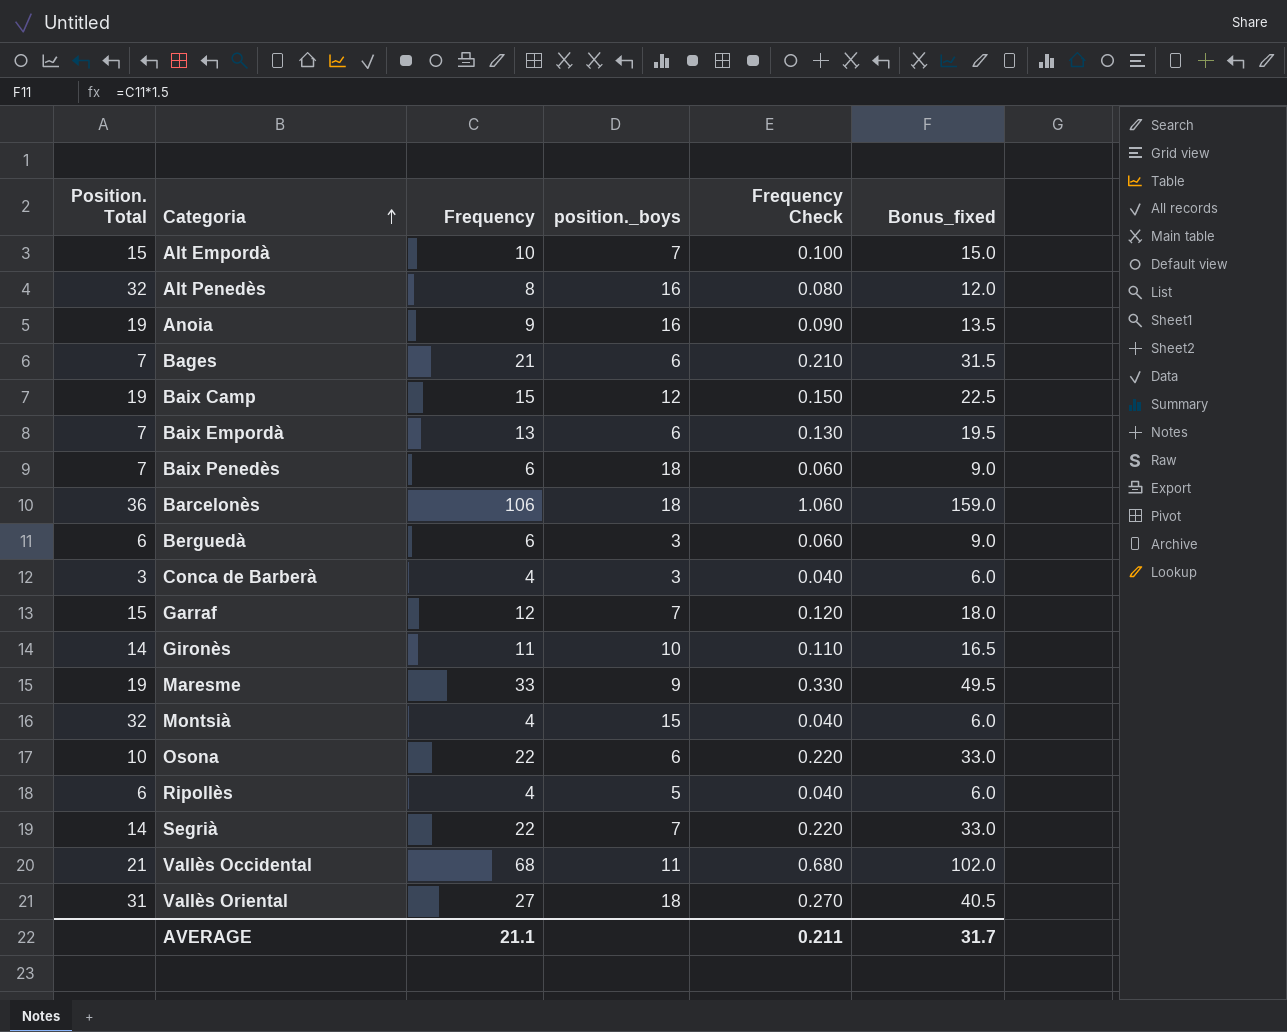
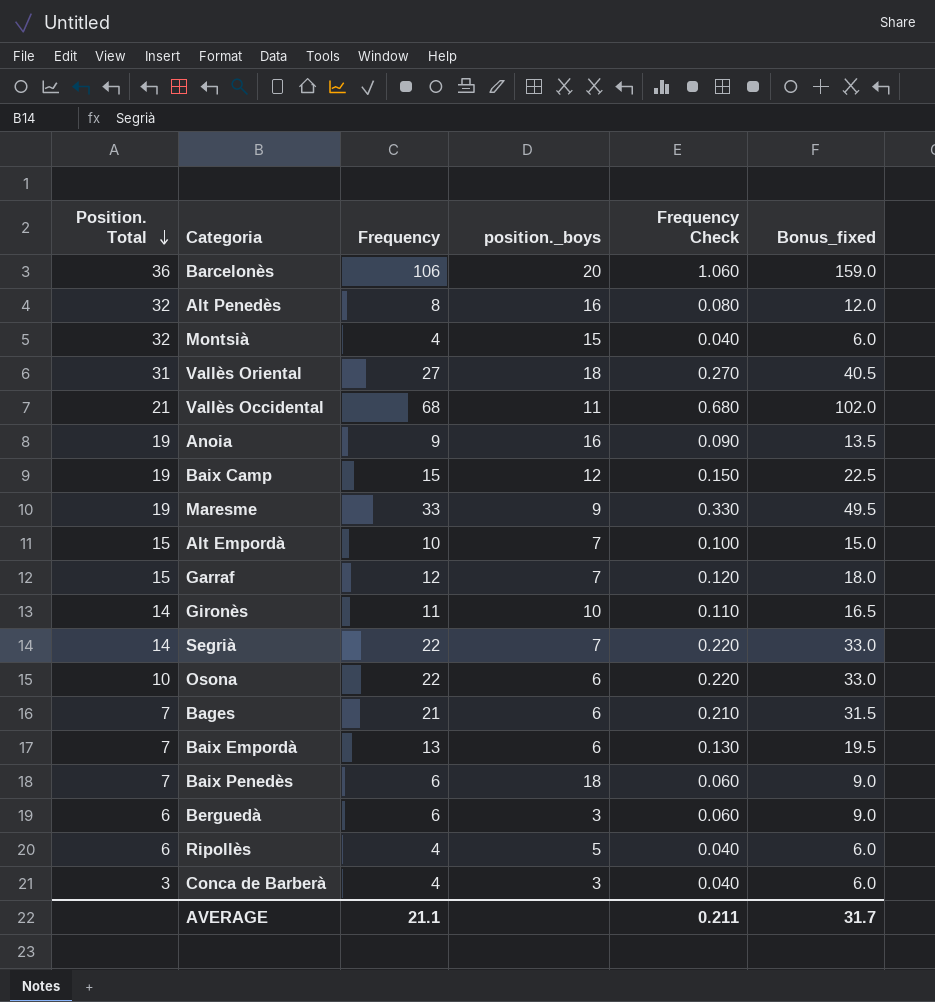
row order: Categoria ascending -> Position. Total descending
Barcelonès | position._boys: 18 -> 20

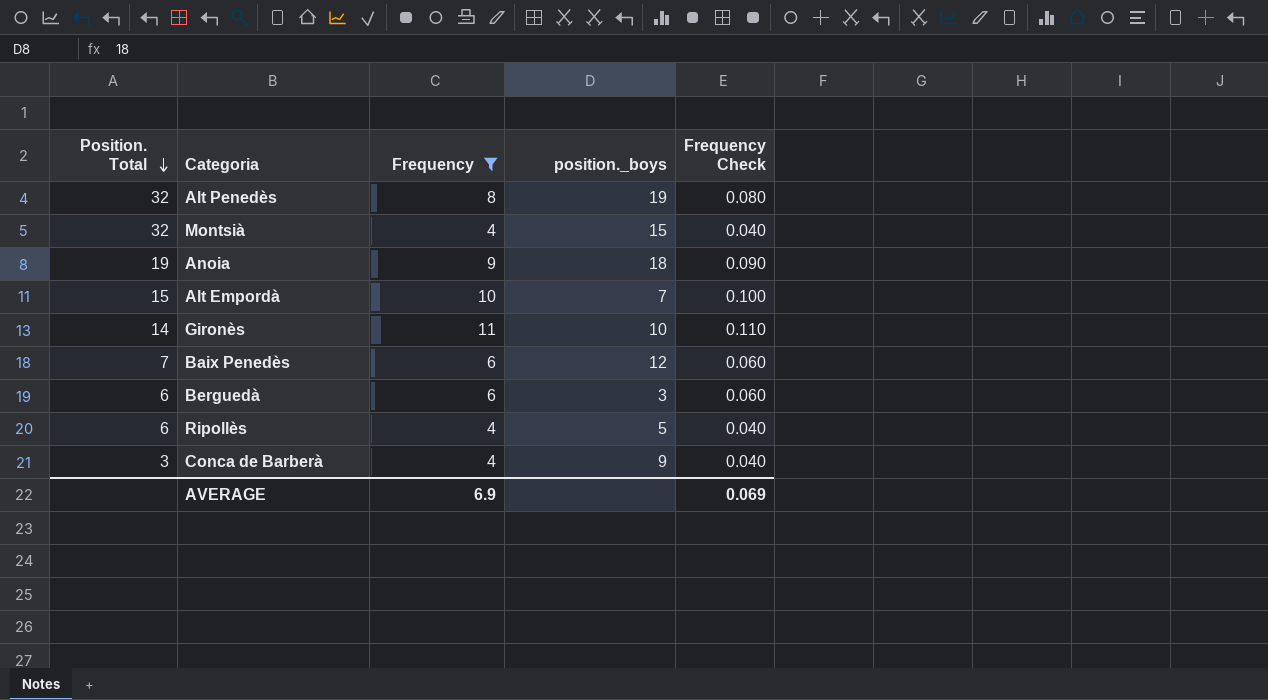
filter: none -> Frequency <= 11
column Bonus_fixed | formula: [Frequency] * 1.5 -> none
Alt Penedès | position._boys: 16 -> 19
Anoia | position._boys: 16 -> 18
Baix Penedès | position._boys: 18 -> 12
Conca de Barberà | position._boys: 3 -> 9
AVERAGE | Frequency: 21.1 -> 6.9
AVERAGE | Frequency Check: 0.211 -> 0.069

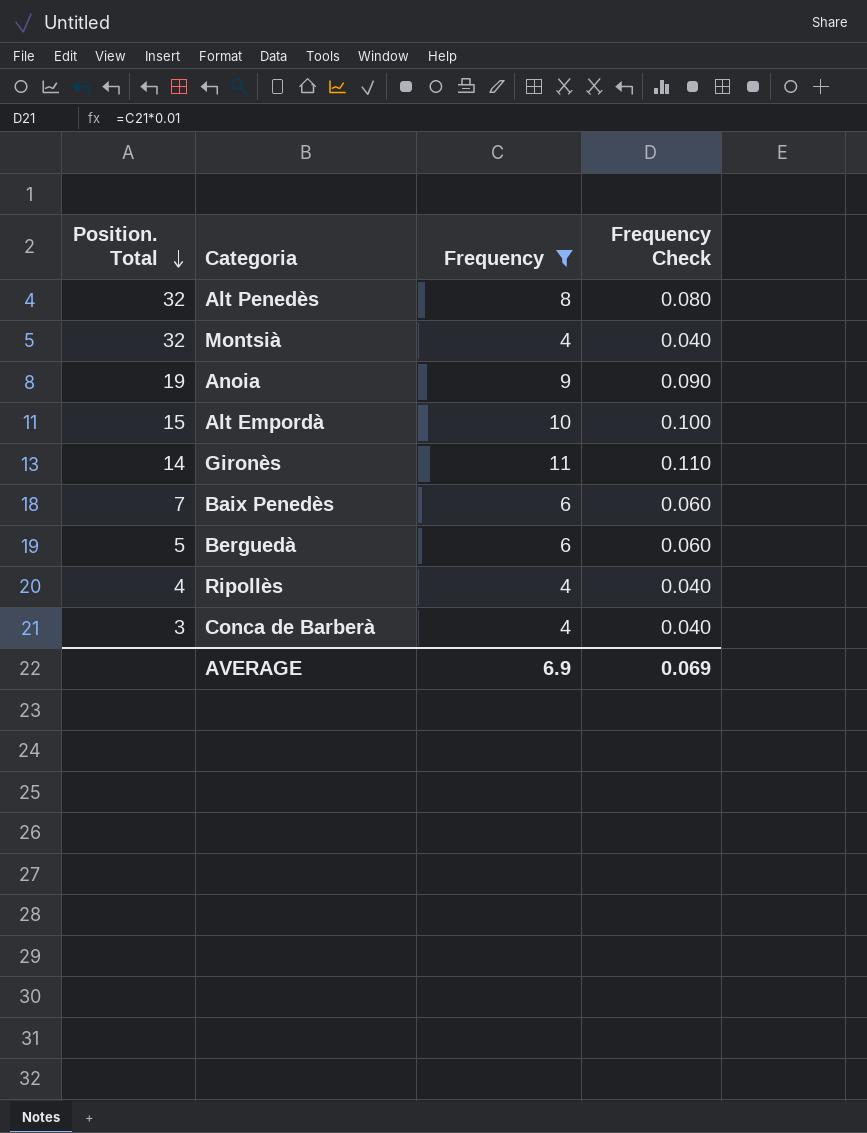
column position._boys | position: 4 -> none
Berguedà | Position. Total: 6 -> 5
Ripollès | Position. Total: 6 -> 4

